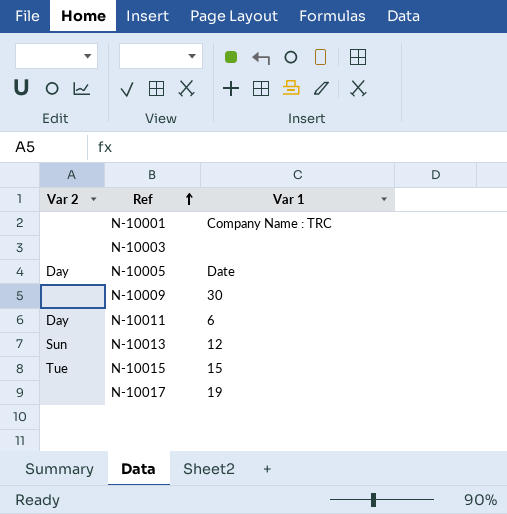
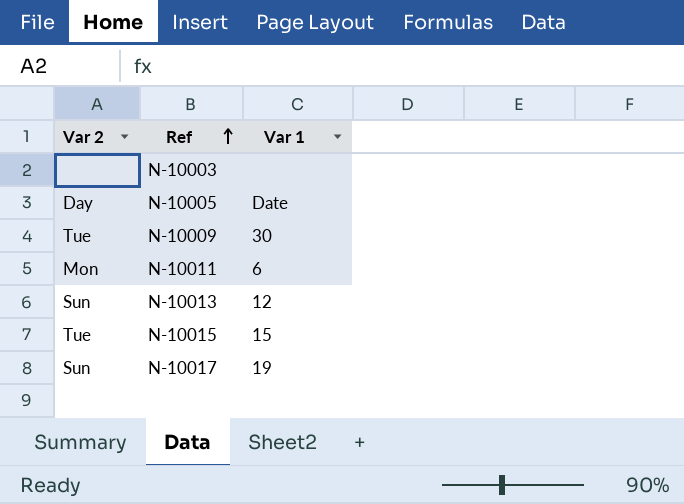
row N-10001: none | Company Name : TRC -> none
N-10009 | Var 2: none -> Tue
N-10011 | Var 2: Day -> Mon
N-10017 | Var 2: none -> Sun

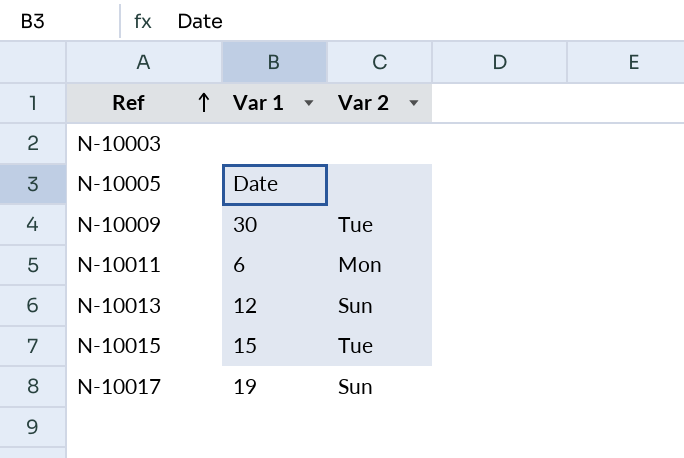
column Var 2 | position: 1 -> 3
N-10005 | Var 2: Day -> none

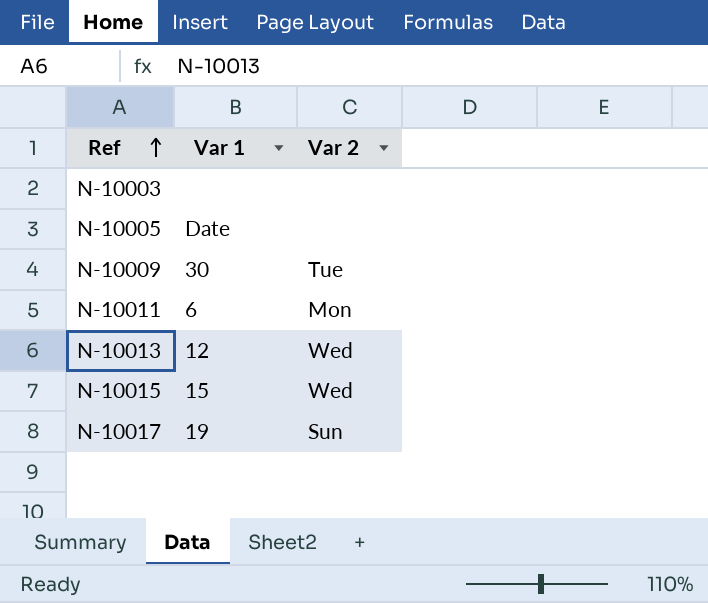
N-10013 | Var 2: Sun -> Wed
N-10015 | Var 2: Tue -> Wed

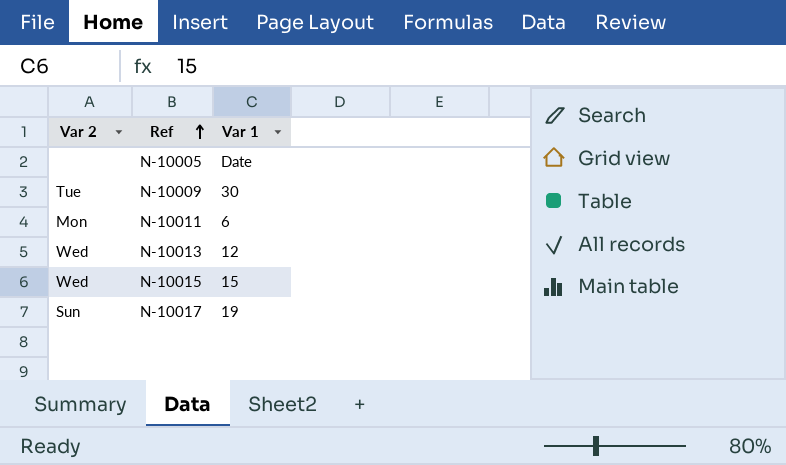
column Var 2 | position: 3 -> 1
row N-10003: none | none -> none

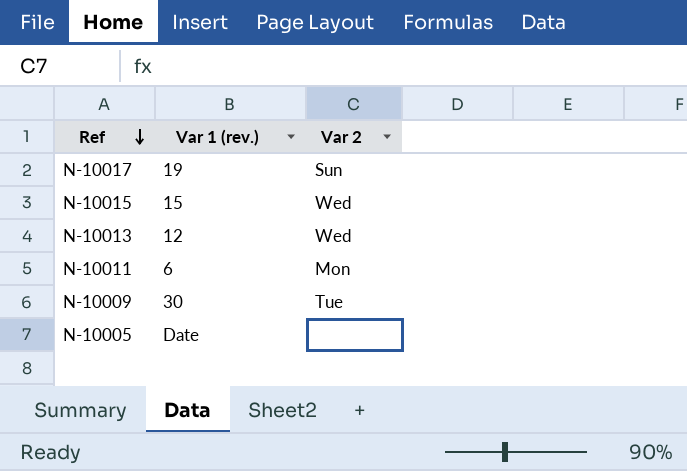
row order: Ref ascending -> Ref descending
column name: Var 1 -> Var 1 (rev.)
column Var 2 | position: 1 -> 3

